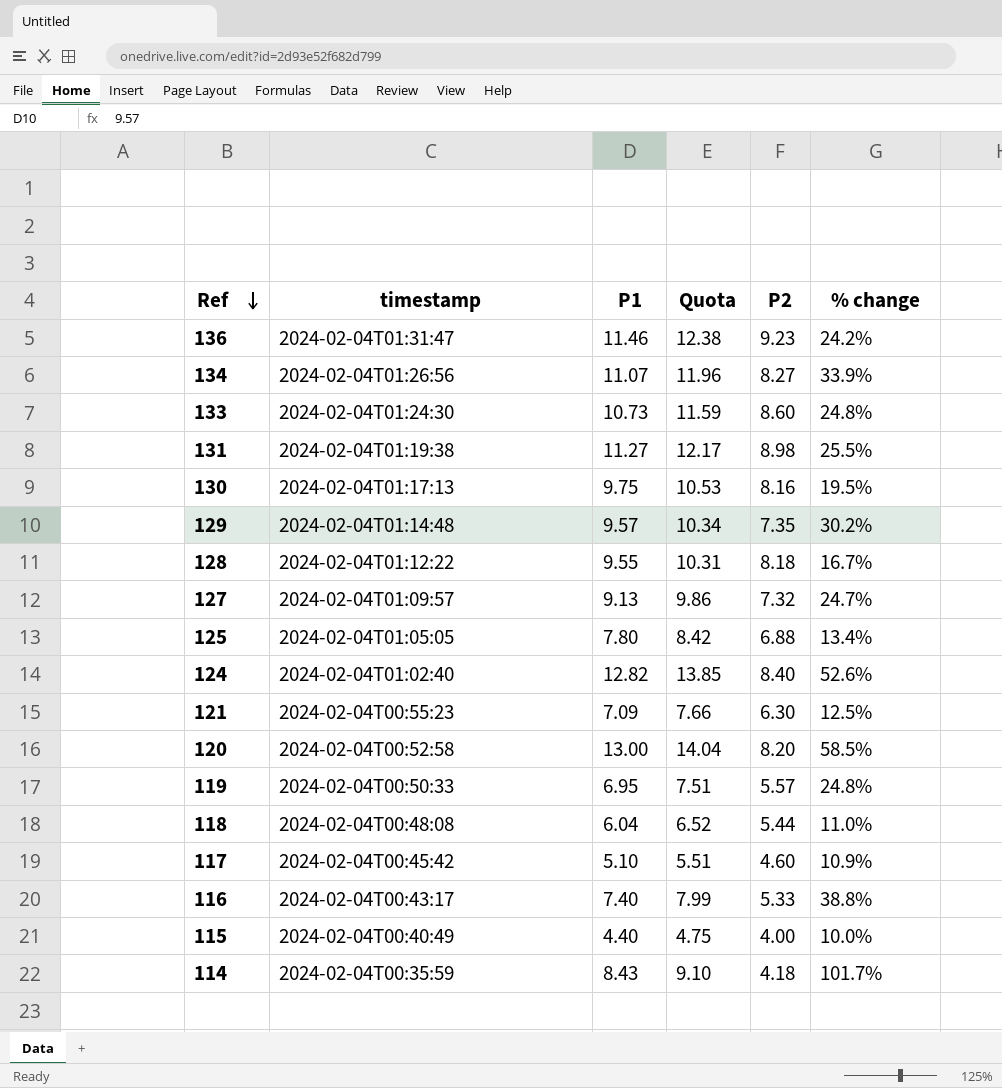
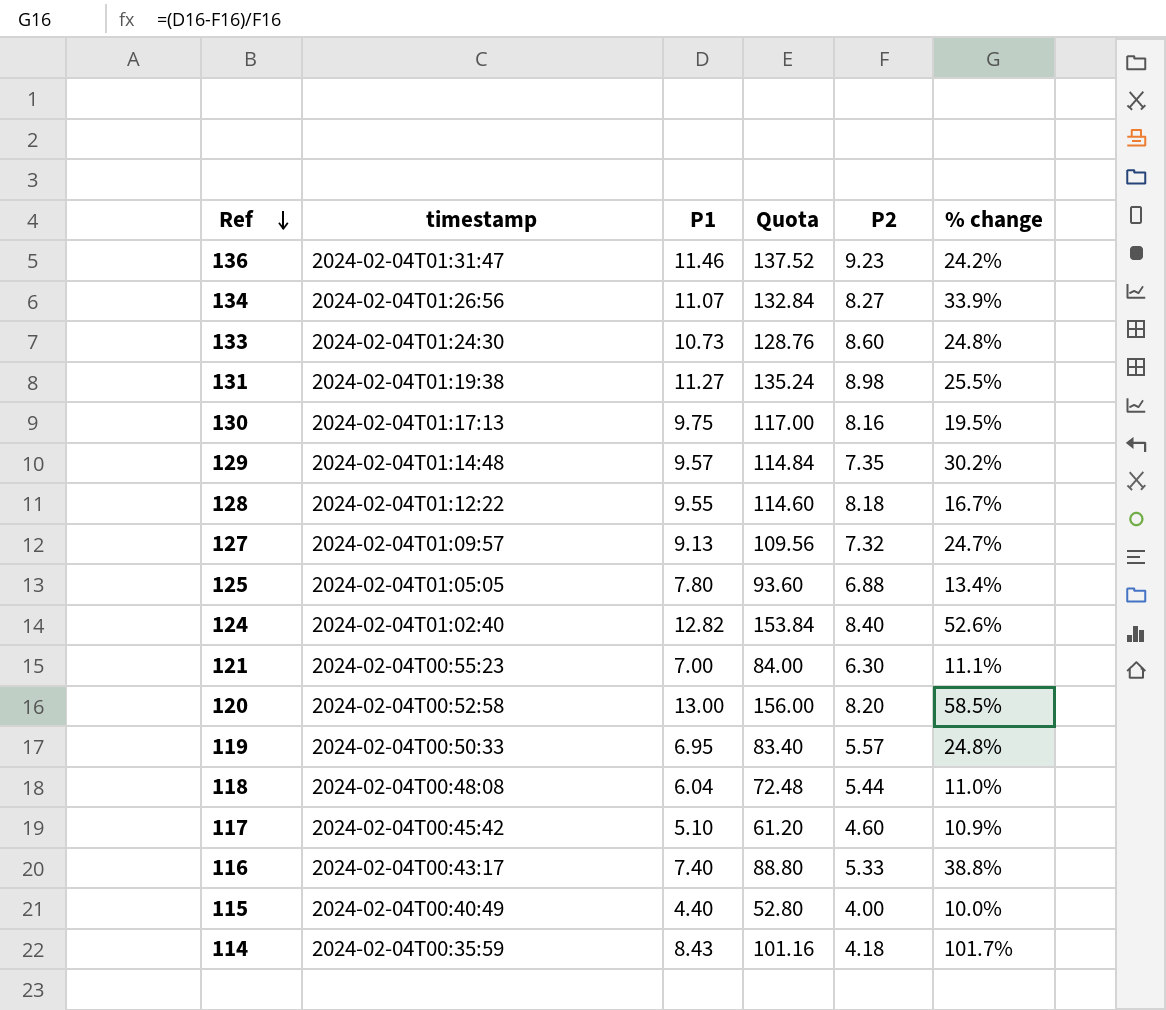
column Quota | formula: [P1] * 1.08 -> [P1] * 12
121 | P1: 7.09 -> 7.00
121 | % change: 12.5% -> 11.1%

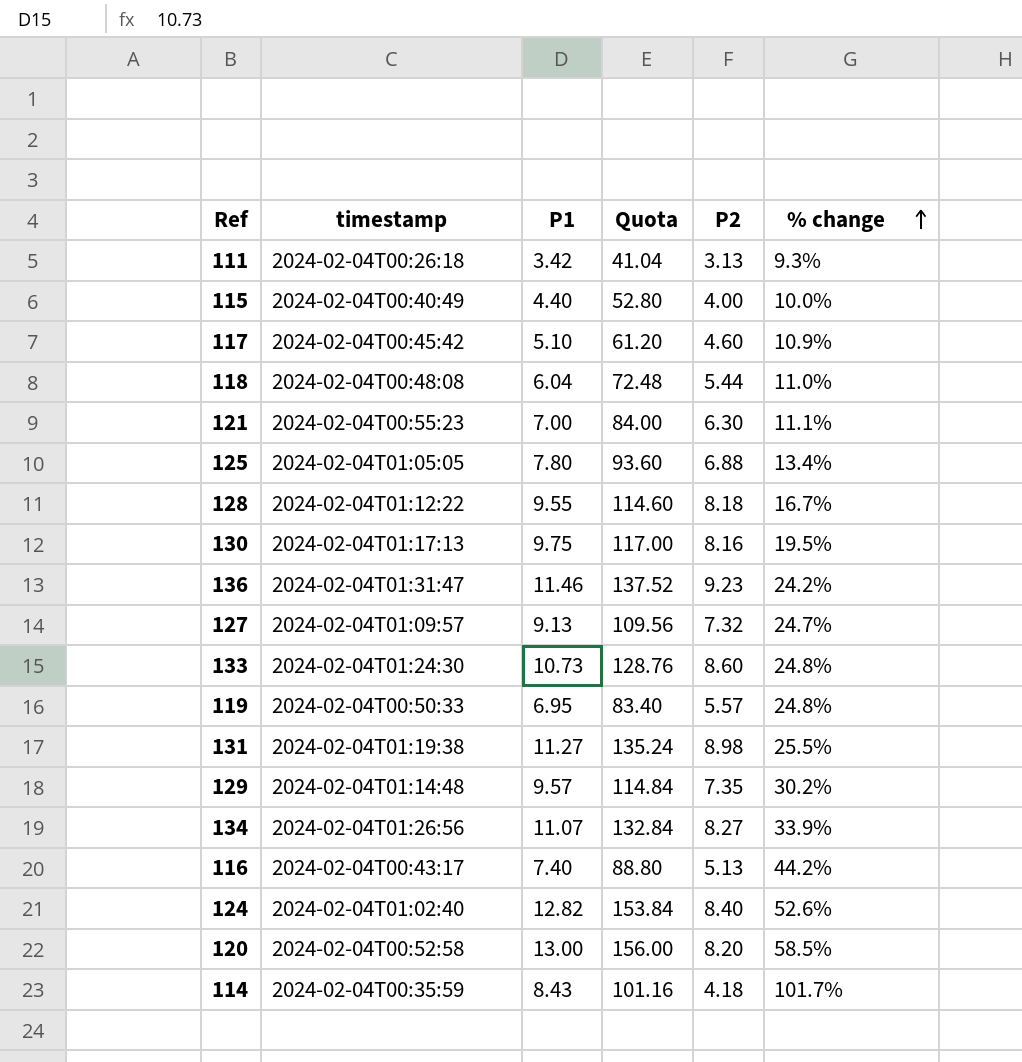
row order: Ref descending -> % change ascending
row 111: none -> 2024-02-04T00:26:18 | 3.42 | 41.04 | 3.13 | 9.3%
116 | P2: 5.33 -> 5.13
116 | % change: 38.8% -> 44.2%

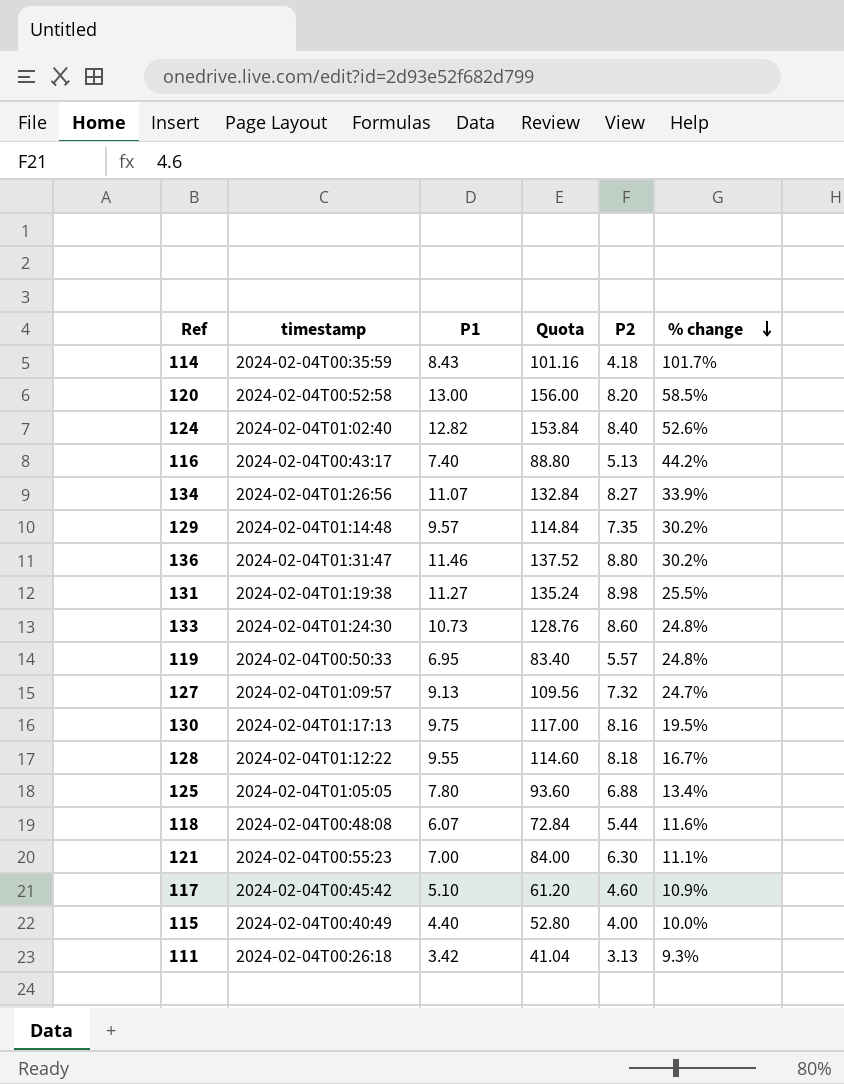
row order: % change ascending -> % change descending
136 | P2: 9.23 -> 8.80
136 | % change: 24.2% -> 30.2%
118 | P1: 6.04 -> 6.07
118 | Quota: 72.48 -> 72.84
118 | % change: 11.0% -> 11.6%

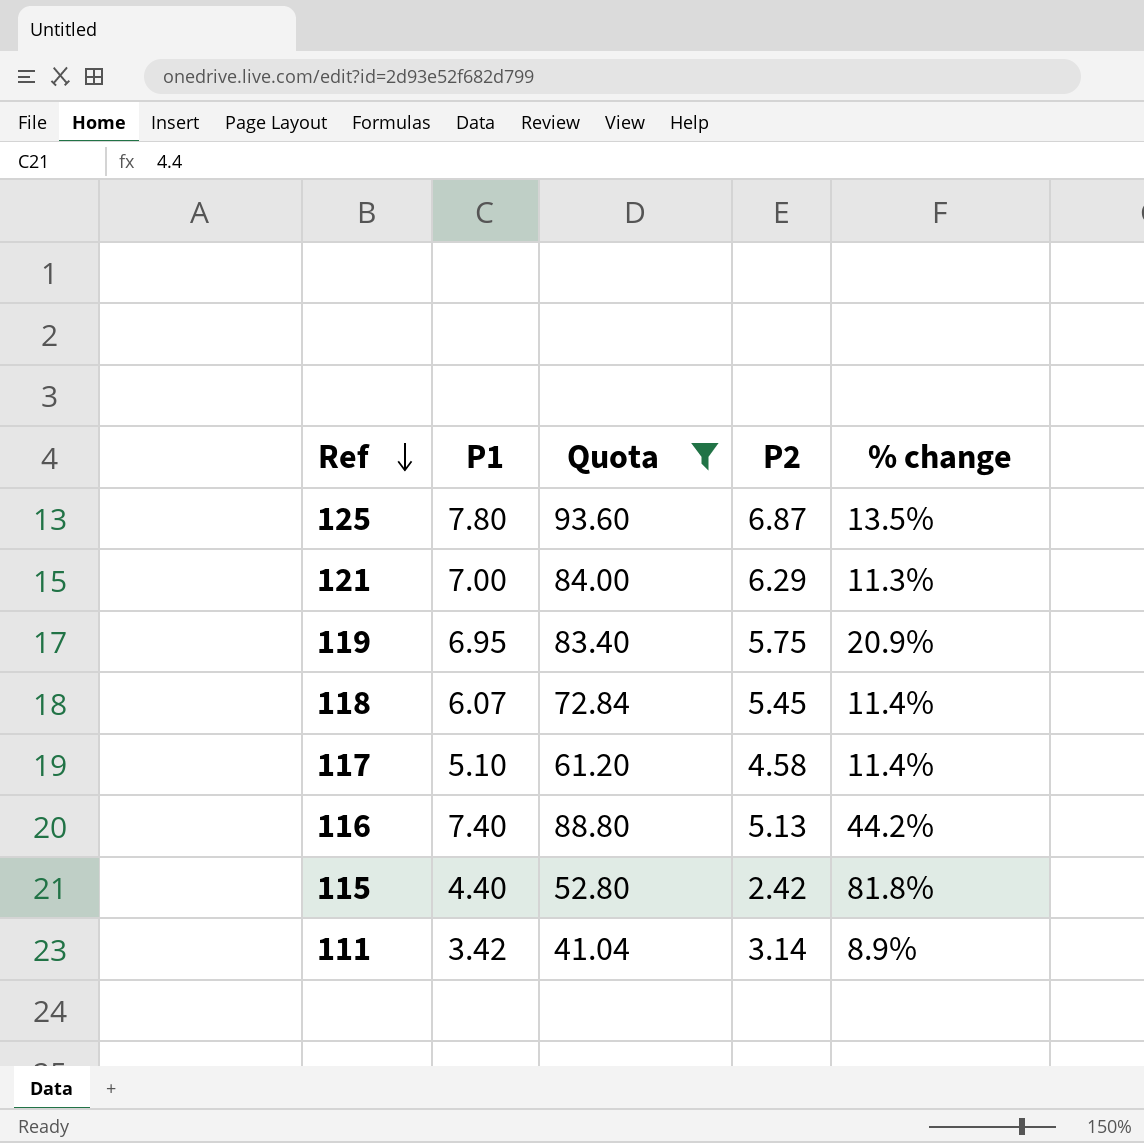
filter: none -> Quota <= 93.60
row order: % change descending -> Ref descending
column timestamp | position: 2 -> none
125 | P2: 6.88 -> 6.87
125 | % change: 13.4% -> 13.5%
121 | P2: 6.30 -> 6.29
121 | % change: 11.1% -> 11.3%
119 | P2: 5.57 -> 5.75
119 | % change: 24.8% -> 20.9%
118 | P2: 5.44 -> 5.45
118 | % change: 11.6% -> 11.4%
117 | P2: 4.60 -> 4.58
117 | % change: 10.9% -> 11.4%
115 | P2: 4.00 -> 2.42
115 | % change: 10.0% -> 81.8%
111 | P2: 3.13 -> 3.14
111 | % change: 9.3% -> 8.9%

